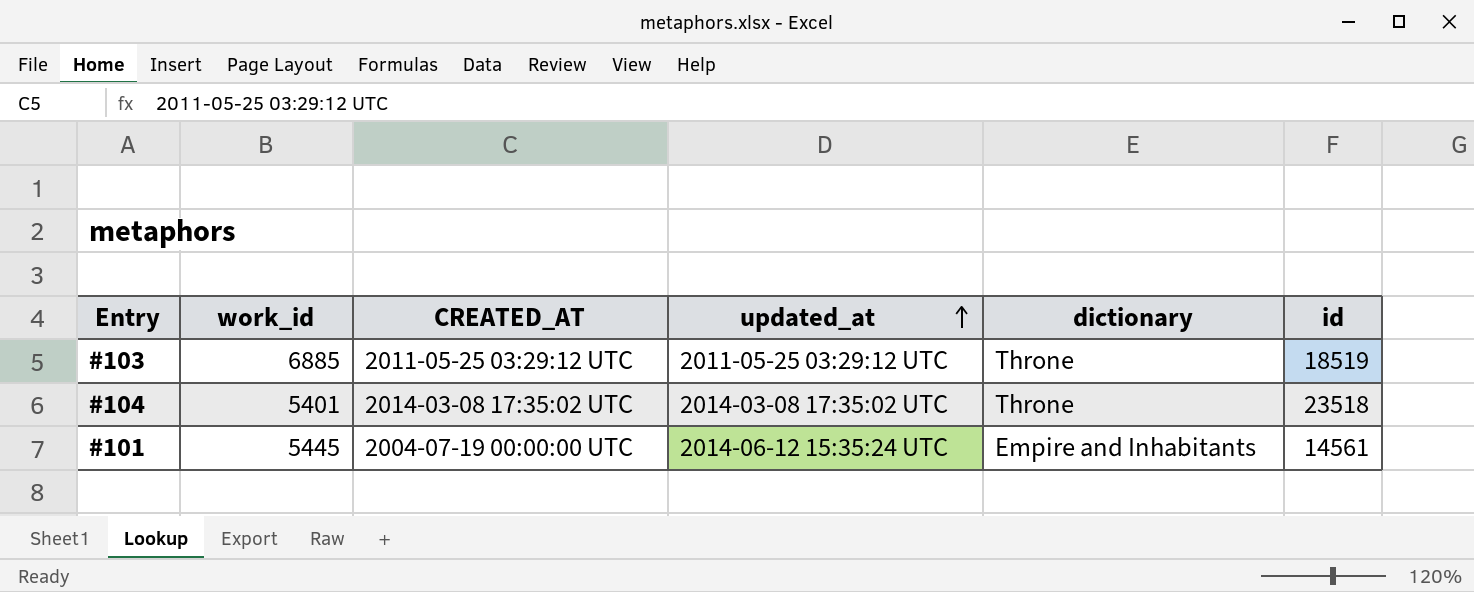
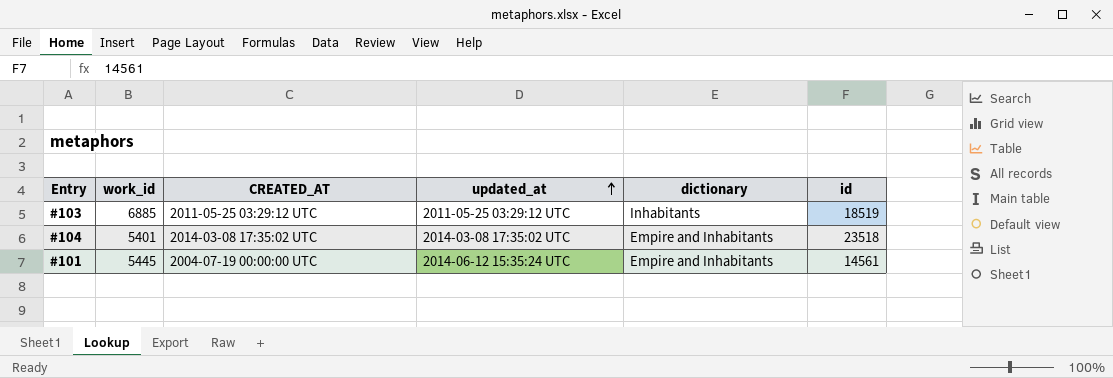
#103 | dictionary: Throne -> Inhabitants
#104 | dictionary: Throne -> Empire and Inhabitants

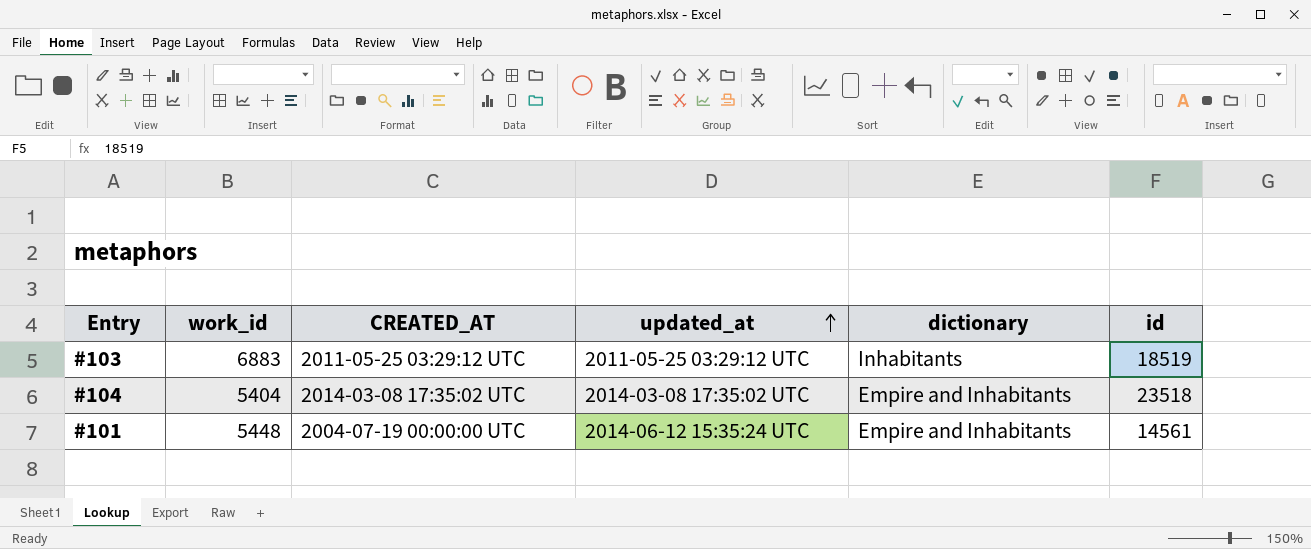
#103 | work_id: 6885 -> 6883
#104 | work_id: 5401 -> 5404
#101 | work_id: 5445 -> 5448

